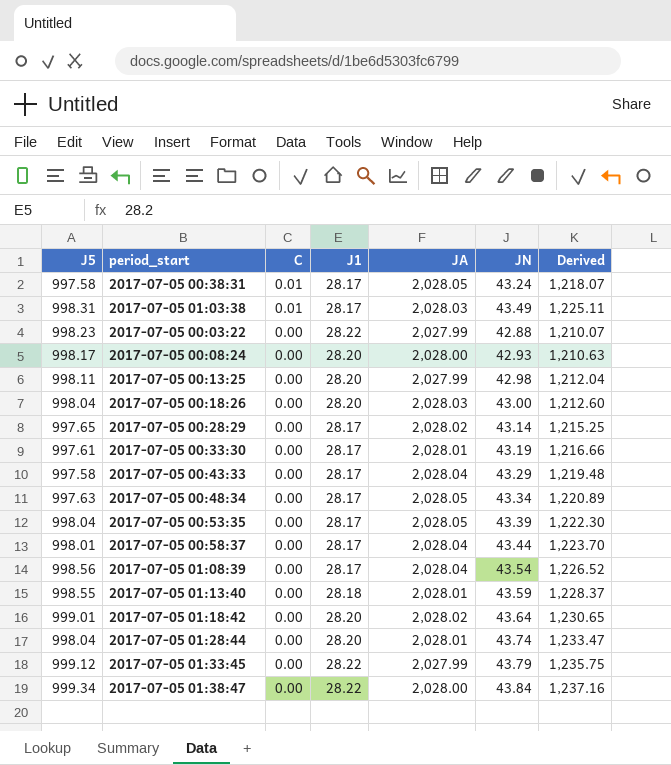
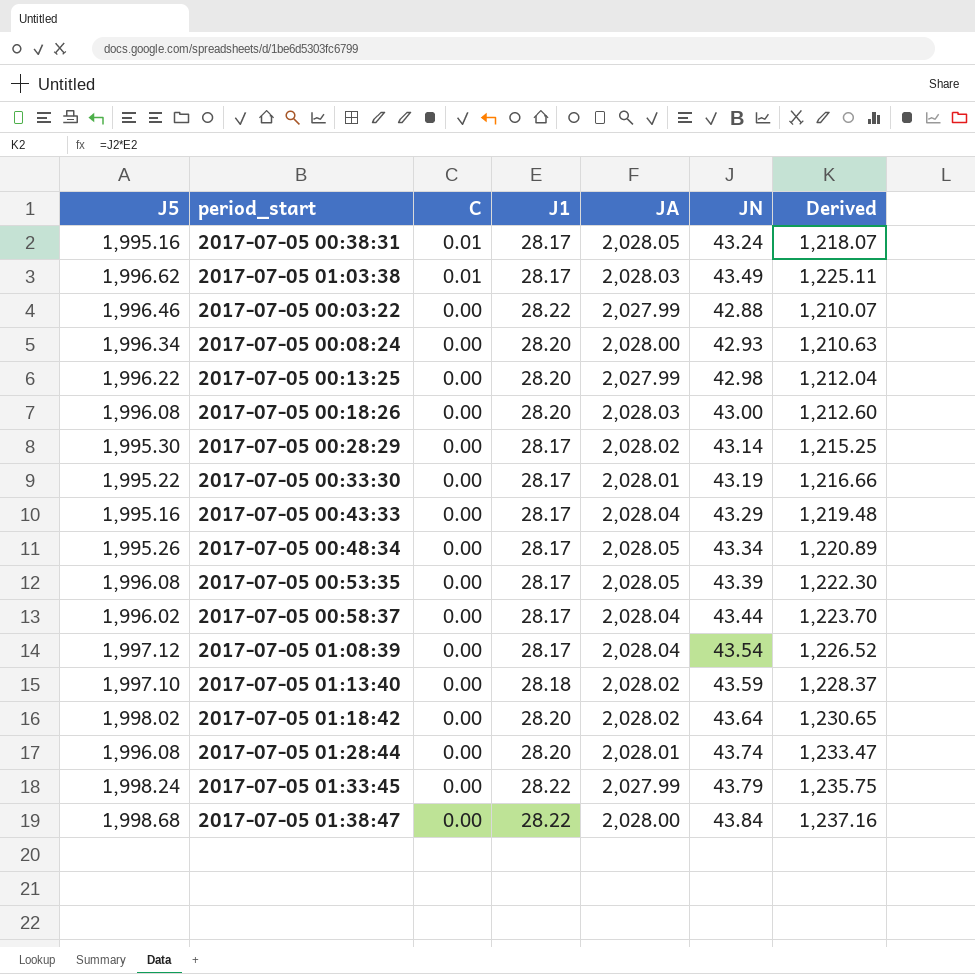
2017-07-05 00:38:31 | J5: 997.58 -> 1,995.16
2017-07-05 01:03:38 | J5: 998.31 -> 1,996.62
2017-07-05 00:03:22 | J5: 998.23 -> 1,996.46
2017-07-05 00:08:24 | J5: 998.17 -> 1,996.34
2017-07-05 00:13:25 | J5: 998.11 -> 1,996.22
2017-07-05 00:18:26 | J5: 998.04 -> 1,996.08
2017-07-05 00:28:29 | J5: 997.65 -> 1,995.30
2017-07-05 00:33:30 | J5: 997.61 -> 1,995.22
2017-07-05 00:43:33 | J5: 997.58 -> 1,995.16
2017-07-05 00:48:34 | J5: 997.63 -> 1,995.26
2017-07-05 00:53:35 | J5: 998.04 -> 1,996.08
2017-07-05 00:58:37 | J5: 998.01 -> 1,996.02
2017-07-05 01:08:39 | J5: 998.56 -> 1,997.12
2017-07-05 01:13:40 | J5: 998.55 -> 1,997.10
2017-07-05 01:13:40 | JA: 2,028.01 -> 2,028.02
2017-07-05 01:18:42 | J5: 999.01 -> 1,998.02
2017-07-05 01:28:44 | J5: 998.04 -> 1,996.08
2017-07-05 01:33:45 | J5: 999.12 -> 1,998.24
2017-07-05 01:38:47 | J5: 999.34 -> 1,998.68

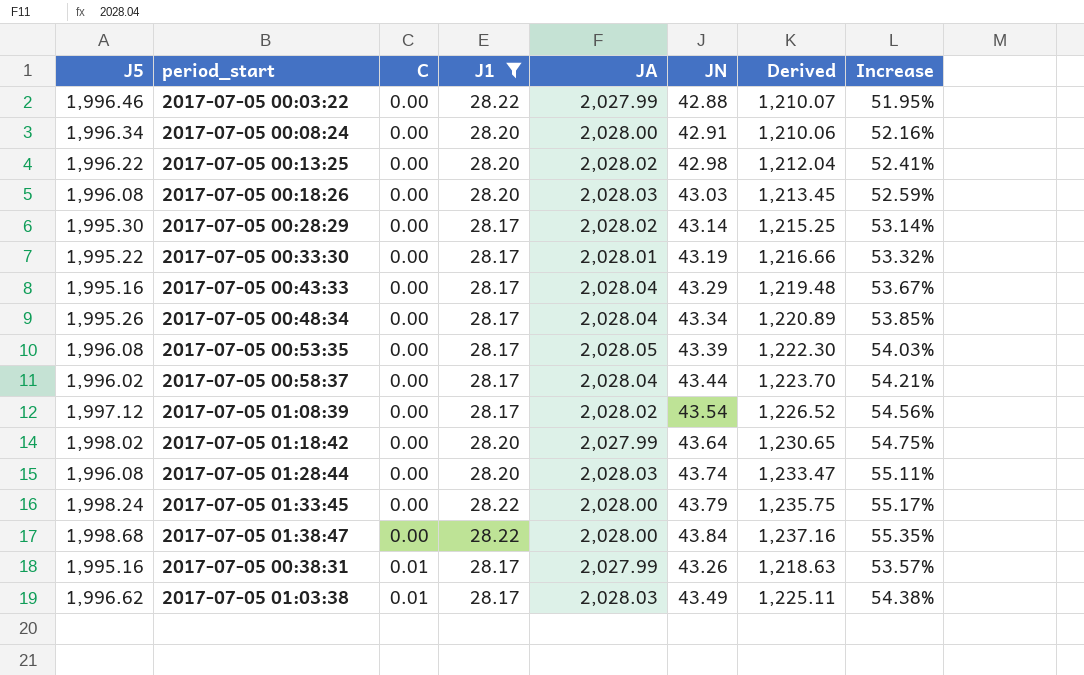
filter: none -> J1 != 28.18
row order: C descending -> C ascending
column Increase | formula: none -> ([JN] - [J1]) / [J1]
2017-07-05 00:08:24 | JN: 42.93 -> 42.91
2017-07-05 00:08:24 | Derived: 1,210.63 -> 1,210.06
2017-07-05 00:13:25 | JA: 2,027.99 -> 2,028.02
2017-07-05 00:18:26 | JN: 43.00 -> 43.03
2017-07-05 00:18:26 | Derived: 1,212.60 -> 1,213.45
2017-07-05 00:48:34 | JA: 2,028.05 -> 2,028.04
2017-07-05 01:08:39 | JA: 2,028.04 -> 2,028.02
2017-07-05 01:18:42 | JA: 2,028.02 -> 2,027.99
2017-07-05 01:28:44 | JA: 2,028.01 -> 2,028.03
2017-07-05 01:33:45 | JA: 2,027.99 -> 2,028.00
2017-07-05 00:38:31 | JA: 2,028.05 -> 2,027.99
2017-07-05 00:38:31 | JN: 43.24 -> 43.26
2017-07-05 00:38:31 | Derived: 1,218.07 -> 1,218.63

